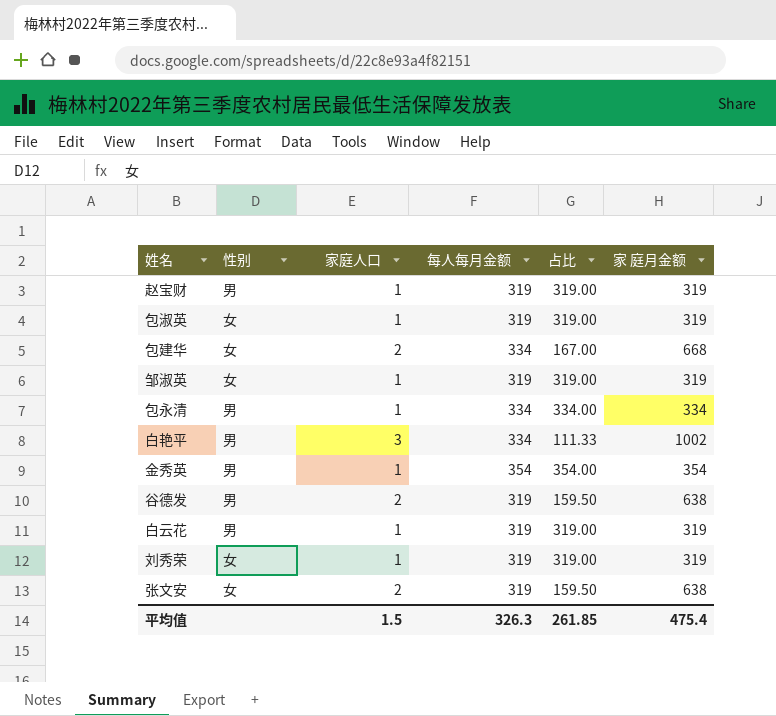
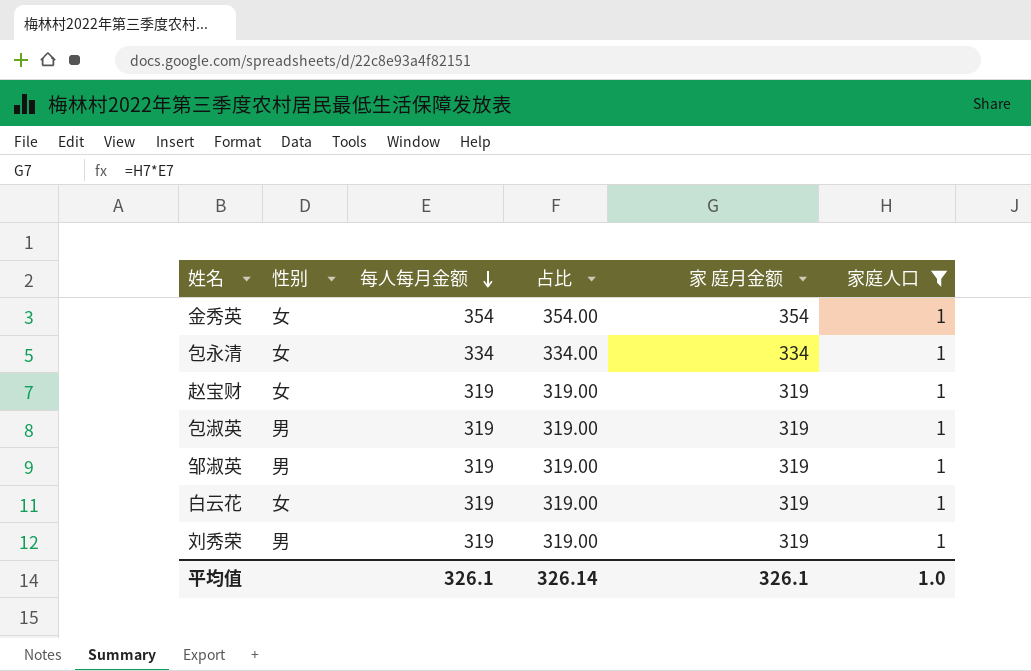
filter: none -> 家庭人口 = 1
row order: none -> 每人每月金额 descending
column 家庭人口 | position: 3 -> 6
金秀英 | 性别: 男 -> 女
包永清 | 性别: 男 -> 女
赵宝财 | 性别: 男 -> 女
包淑英 | 性别: 女 -> 男
邹淑英 | 性别: 女 -> 男
白云花 | 性别: 男 -> 女
刘秀荣 | 性别: 女 -> 男
平均值 | 每人每月金额: 326.3 -> 326.1
平均值 | 占比: 261.85 -> 326.14
平均值 | 家 庭月金额: 475.4 -> 326.1
平均值 | 家庭人口: 1.5 -> 1.0

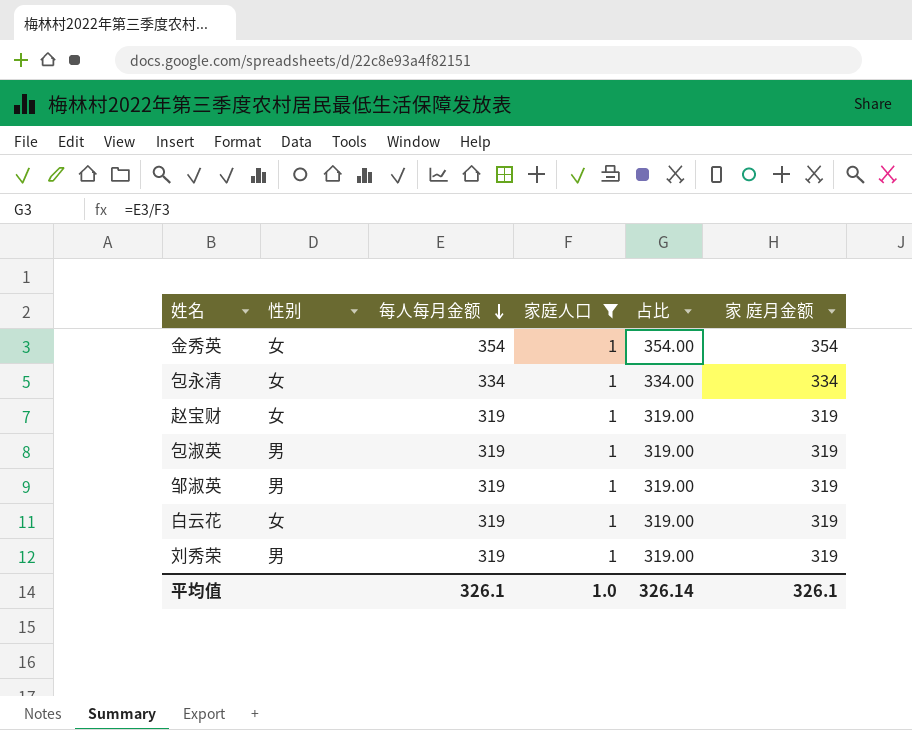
column 家庭人口 | position: 6 -> 4

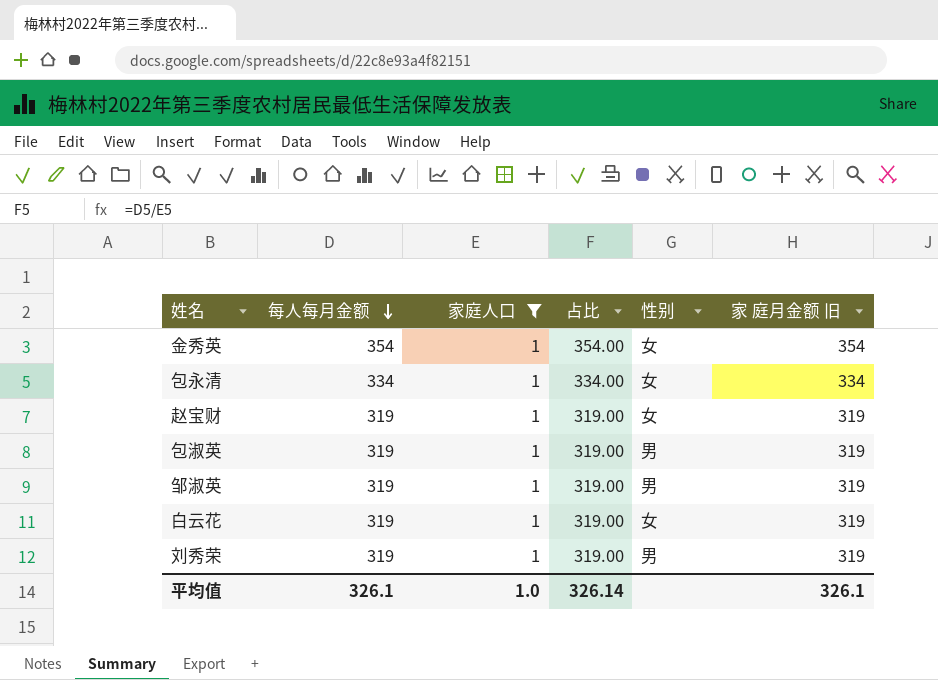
column 性别 | position: 2 -> 5
column name: 家 庭月金额 -> 家 庭月金额 旧

